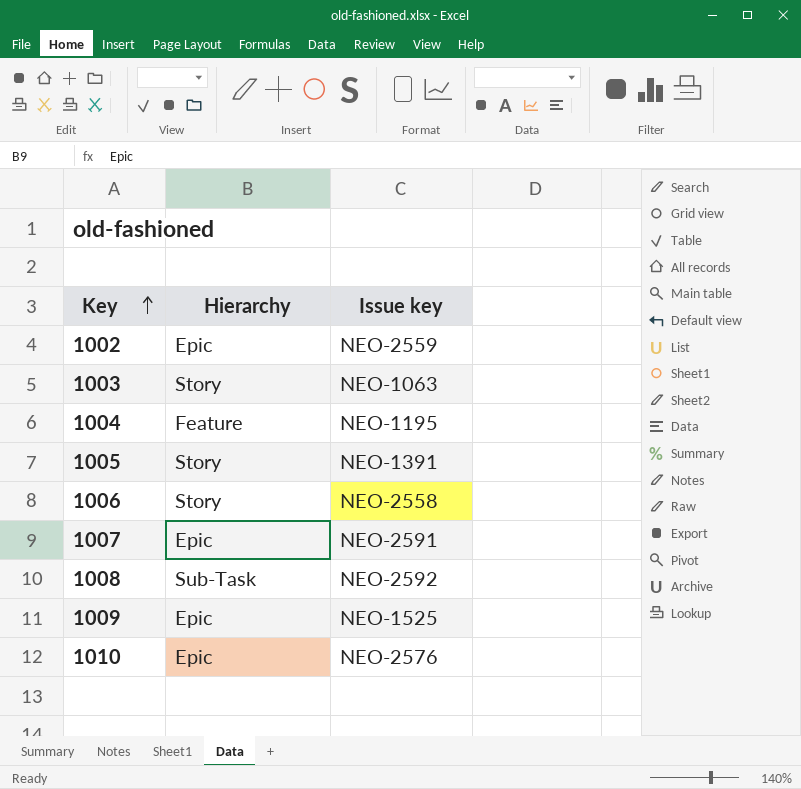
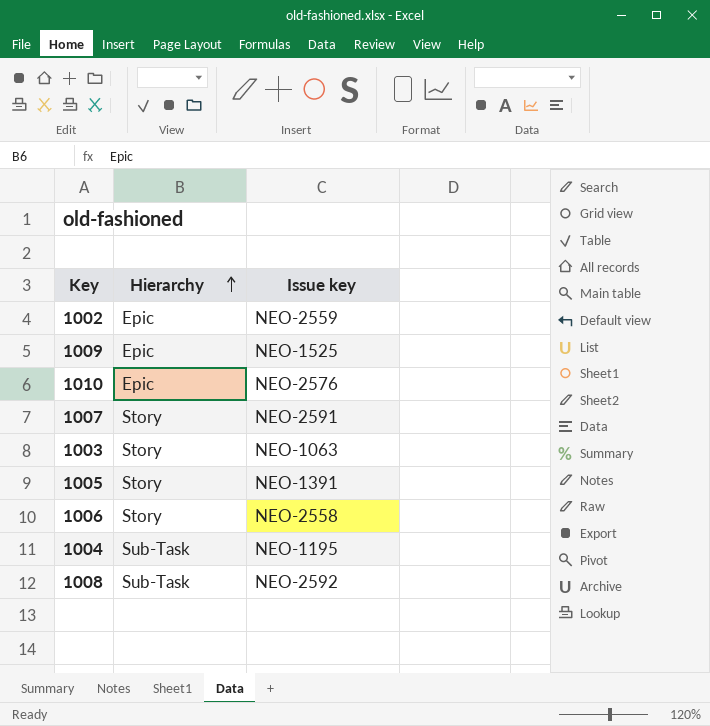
row order: Key ascending -> Hierarchy ascending
1007 | Hierarchy: Epic -> Story
1004 | Hierarchy: Feature -> Sub-Task

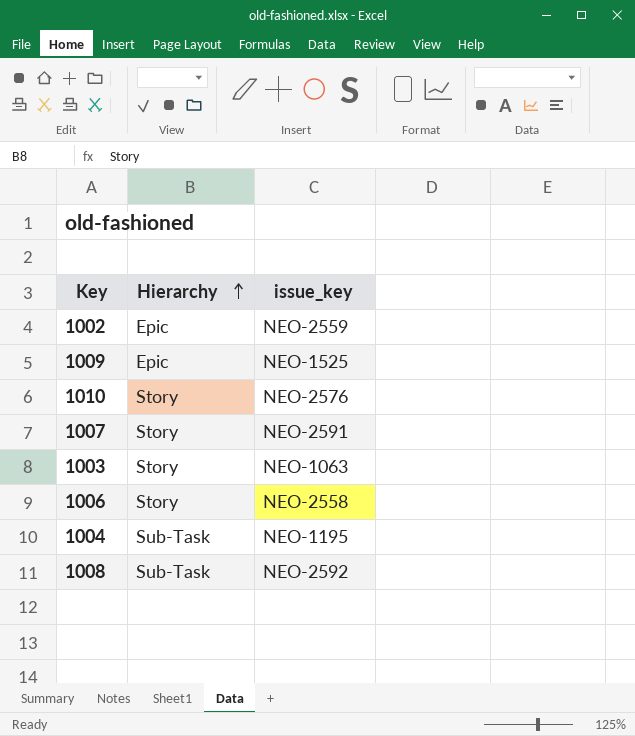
column name: Issue key -> issue_key
row 1005: Story | NEO-1391 -> none
1010 | Hierarchy: Epic -> Story

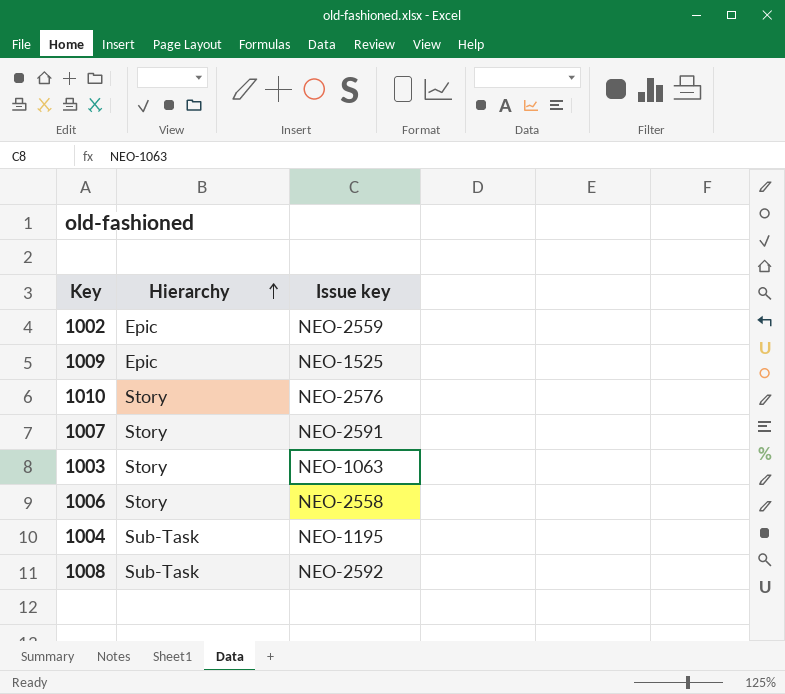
column name: issue_key -> Issue key

